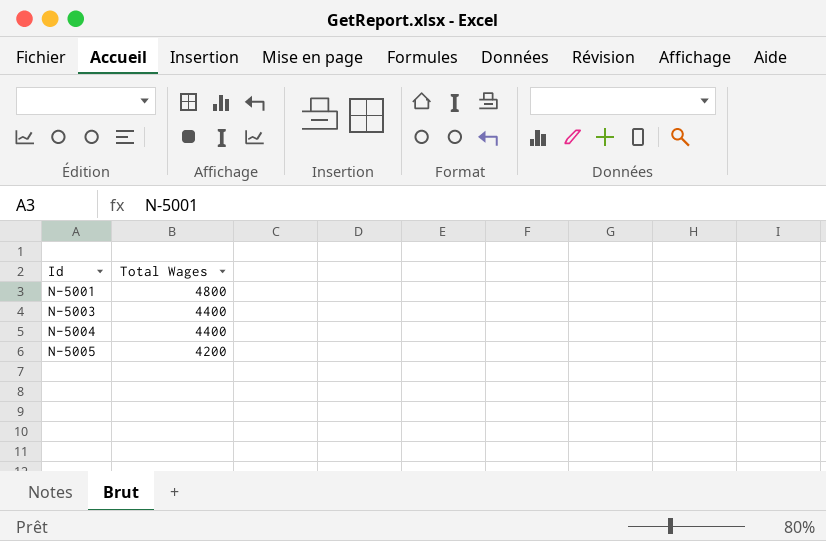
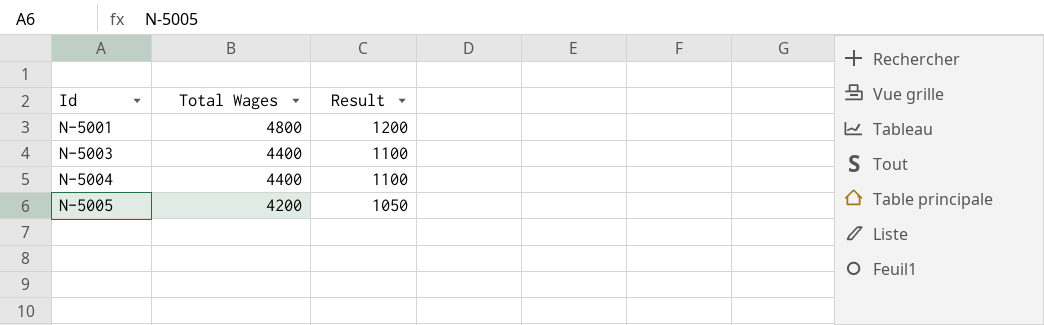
column Result | formula: none -> [Total Wages] * 0.25

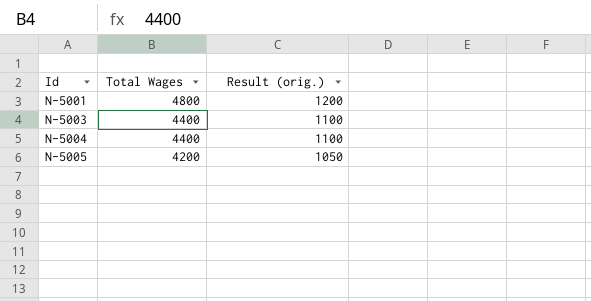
column name: Result -> Result (orig.)

